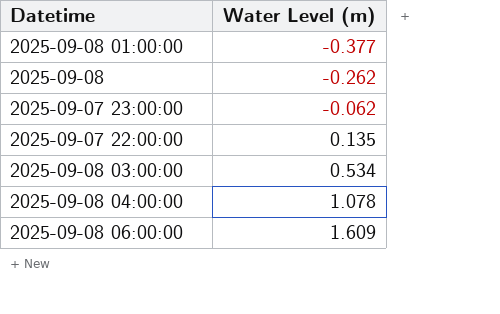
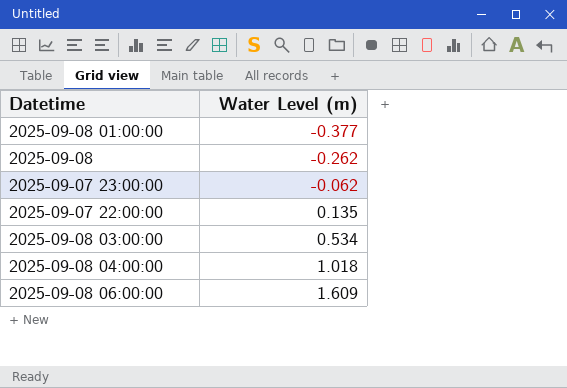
2025-09-08 04:00:00 | Water Level (m): 1.078 -> 1.018

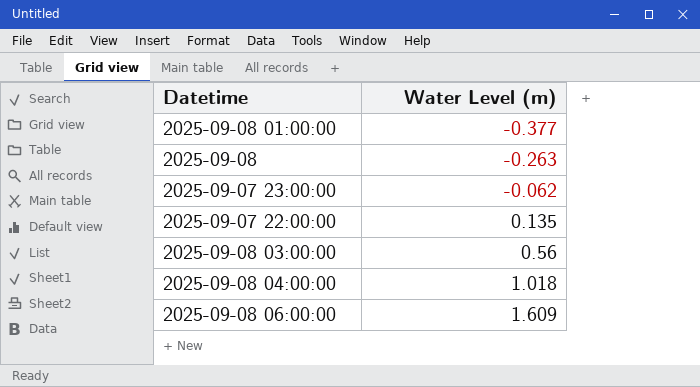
2025-09-08 | Water Level (m): -0.262 -> -0.263
2025-09-08 03:00:00 | Water Level (m): 0.534 -> 0.56

